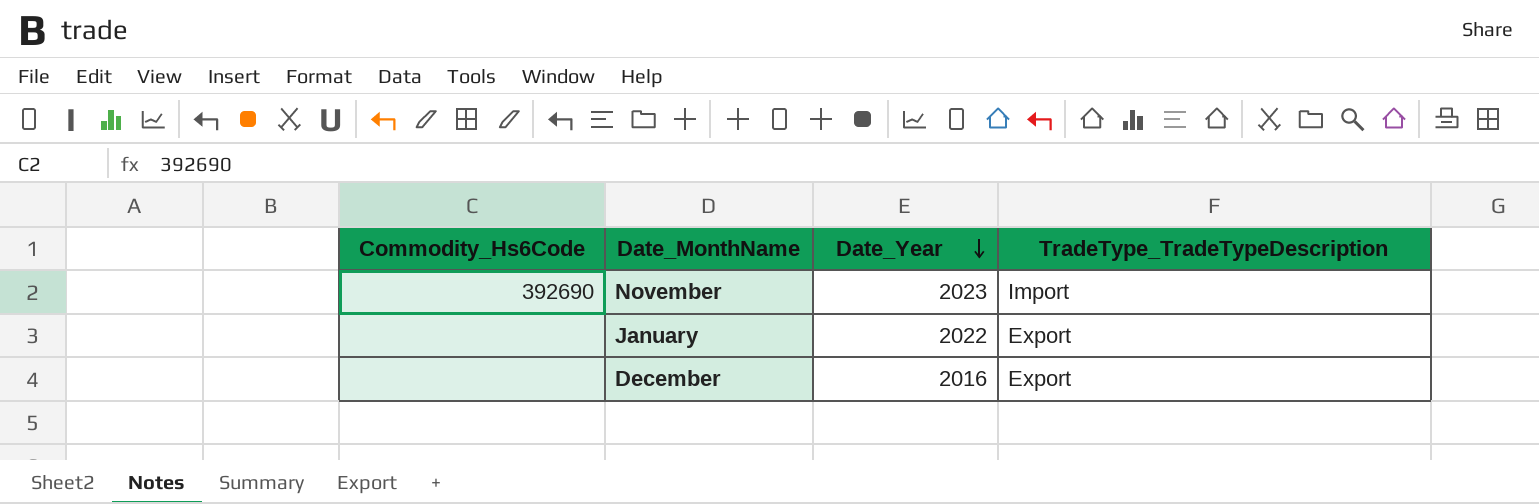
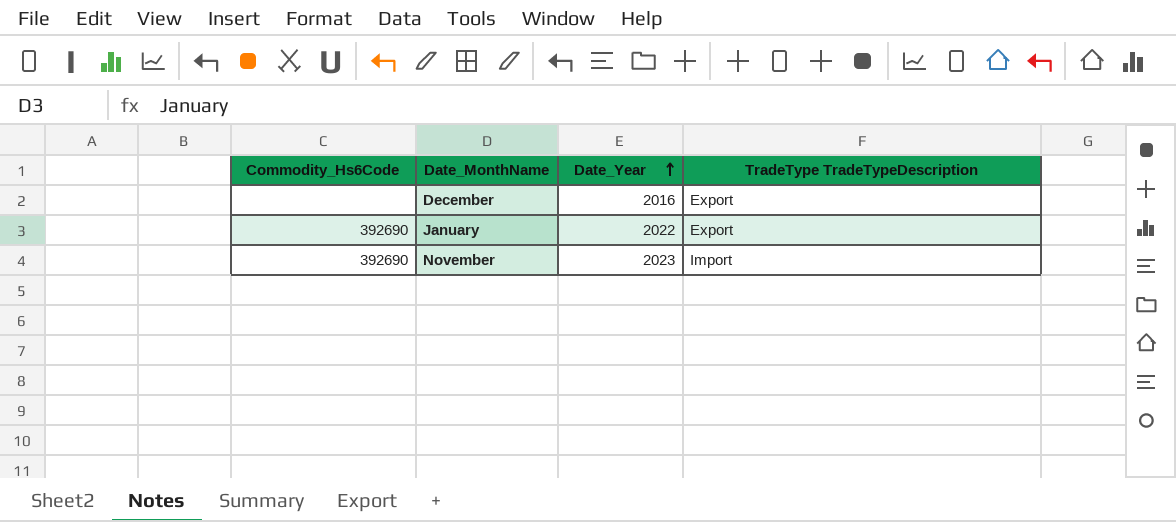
row order: Date_Year descending -> Date_Year ascending
column name: TradeType_TradeTypeDescription -> TradeType TradeTypeDescription
January | Commodity_Hs6Code: none -> 392690

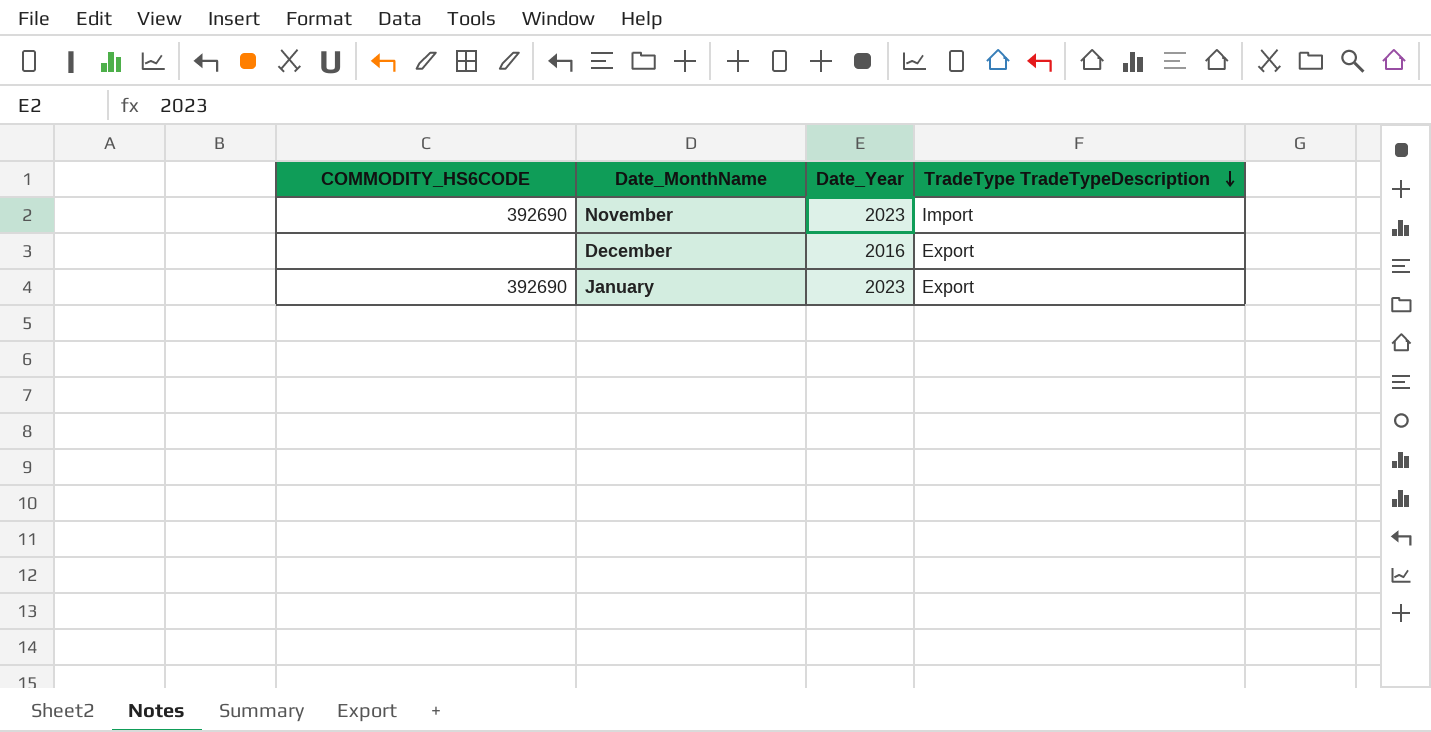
row order: Date_Year ascending -> TradeType TradeTypeDescription descending
column name: Commodity_Hs6Code -> COMMODITY_HS6CODE
January | Date_Year: 2022 -> 2023

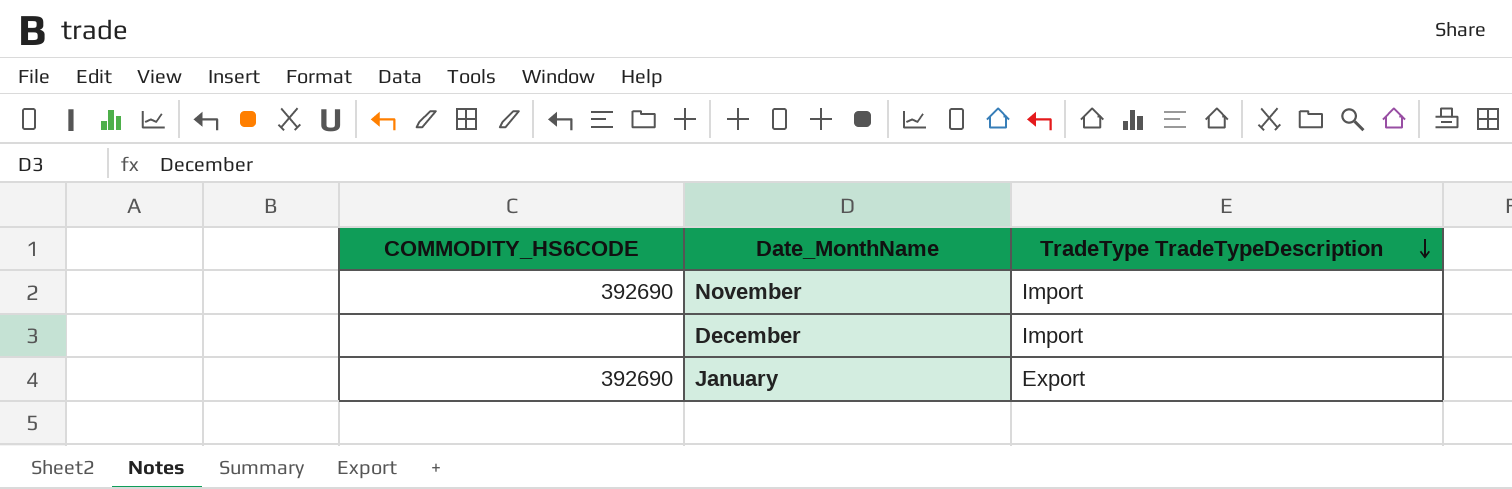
column Date_Year | position: 3 -> none
December | TradeType TradeTypeDescription: Export -> Import

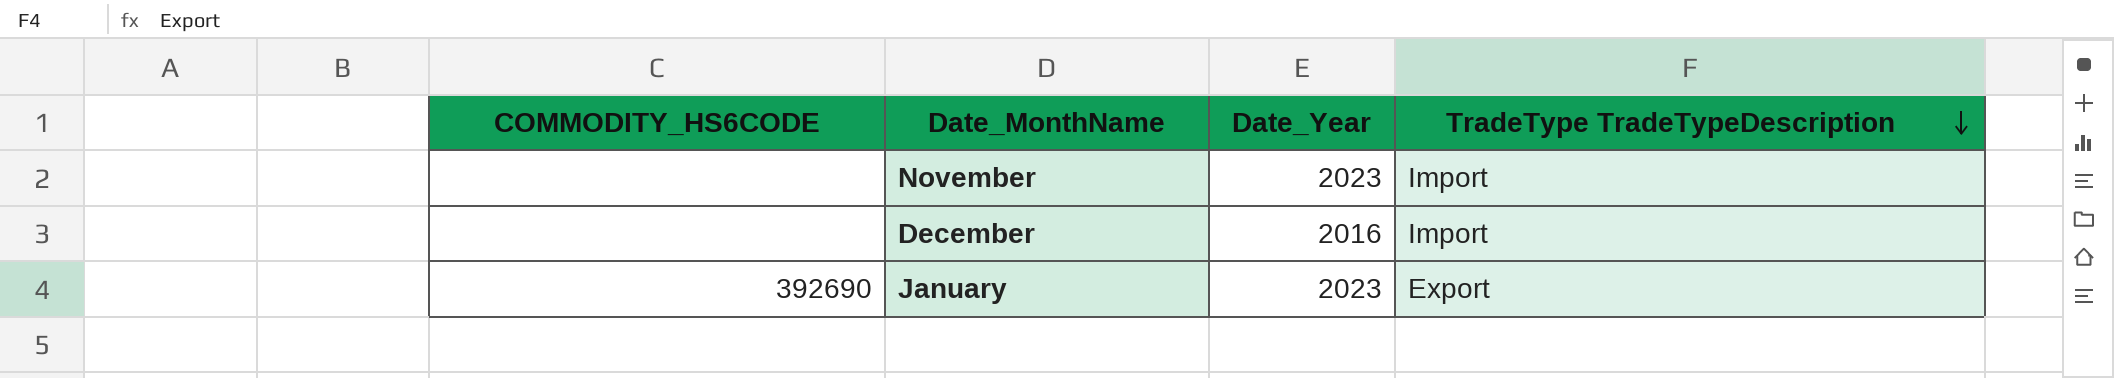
column Date_Year | position: none -> 3
November | COMMODITY_HS6CODE: 392690 -> none

